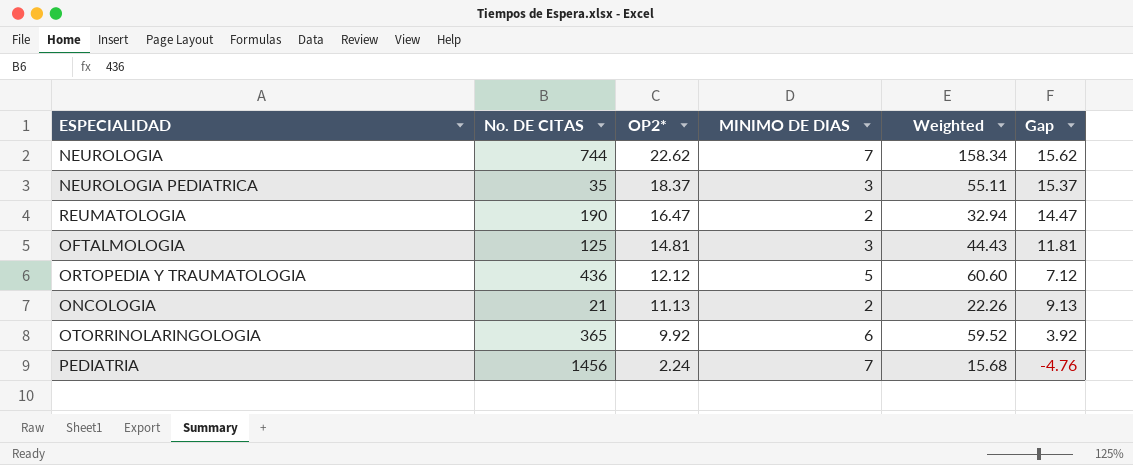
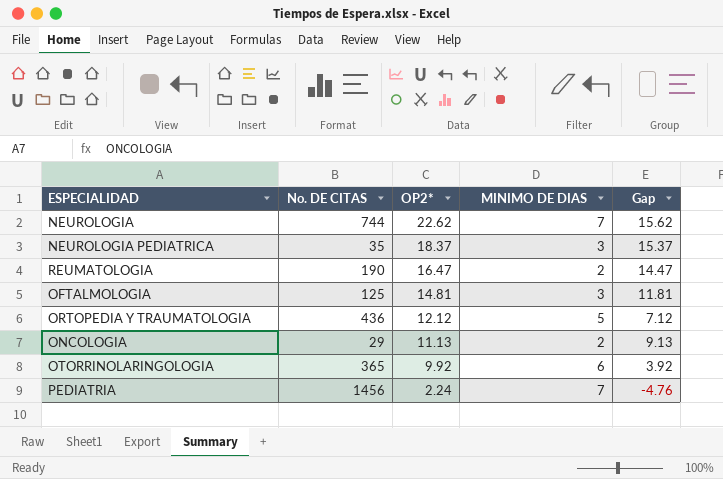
column Weighted | formula: [OP2*] * [MINIMO DE DIAS] -> none
ONCOLOGIA | No. DE CITAS: 21 -> 29

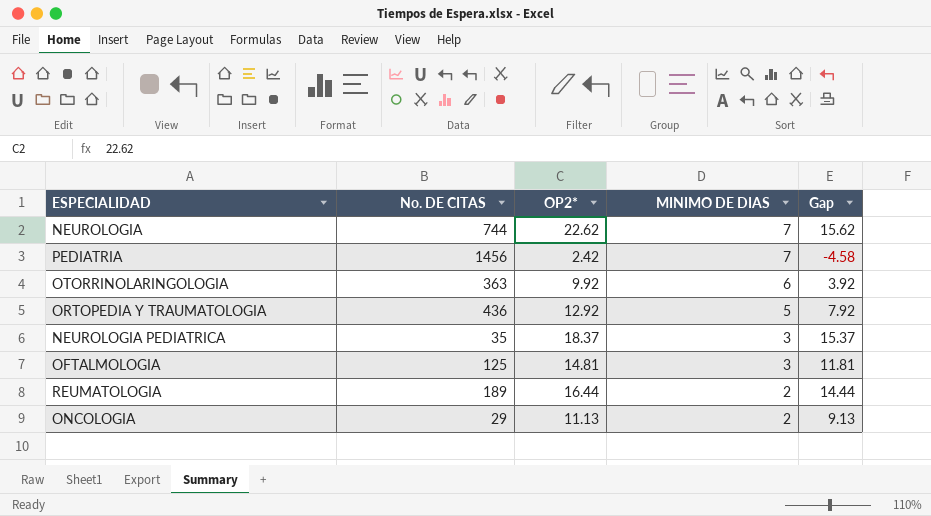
row order: OP2* descending -> MINIMO DE DIAS descending
PEDIATRIA | OP2*: 2.24 -> 2.42
PEDIATRIA | Gap: -4.76 -> -4.58
OTORRINOLARINGOLOGIA | No. DE CITAS: 365 -> 363
ORTOPEDIA Y TRAUMATOLOGIA | OP2*: 12.12 -> 12.92
ORTOPEDIA Y TRAUMATOLOGIA | Gap: 7.12 -> 7.92
REUMATOLOGIA | No. DE CITAS: 190 -> 189
REUMATOLOGIA | OP2*: 16.47 -> 16.44
REUMATOLOGIA | Gap: 14.47 -> 14.44

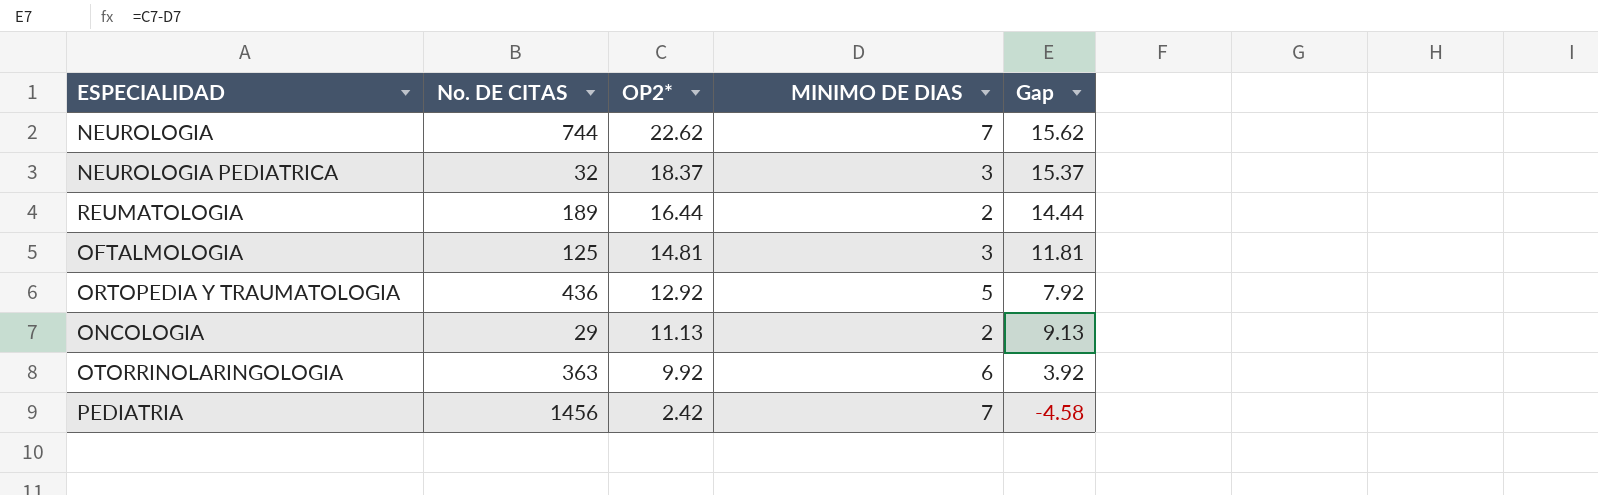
row order: MINIMO DE DIAS descending -> OP2* descending
NEUROLOGIA PEDIATRICA | No. DE CITAS: 35 -> 32

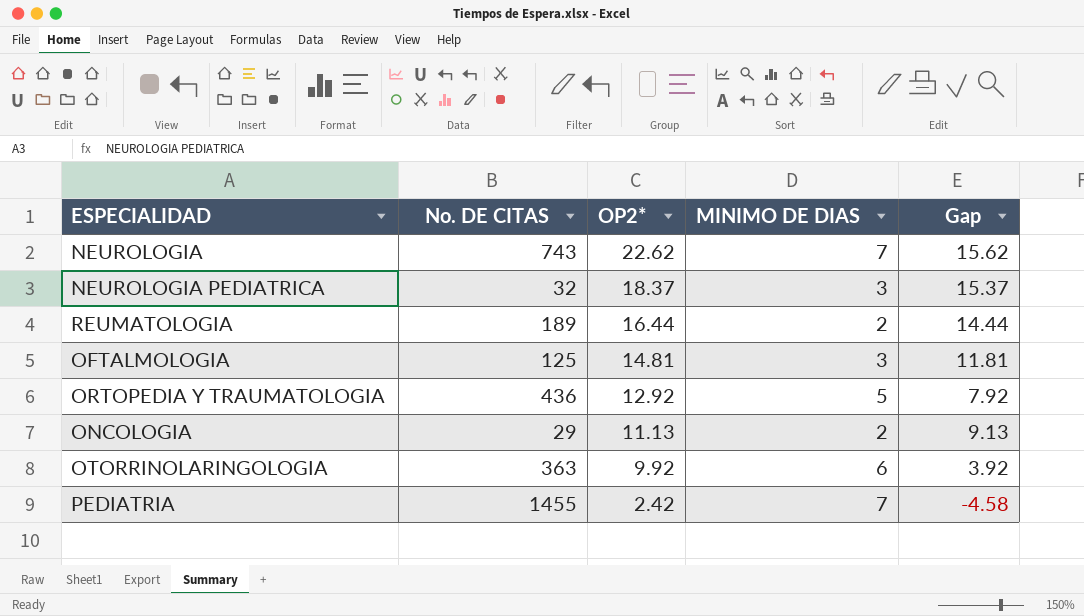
NEUROLOGIA | No. DE CITAS: 744 -> 743
PEDIATRIA | No. DE CITAS: 1456 -> 1455

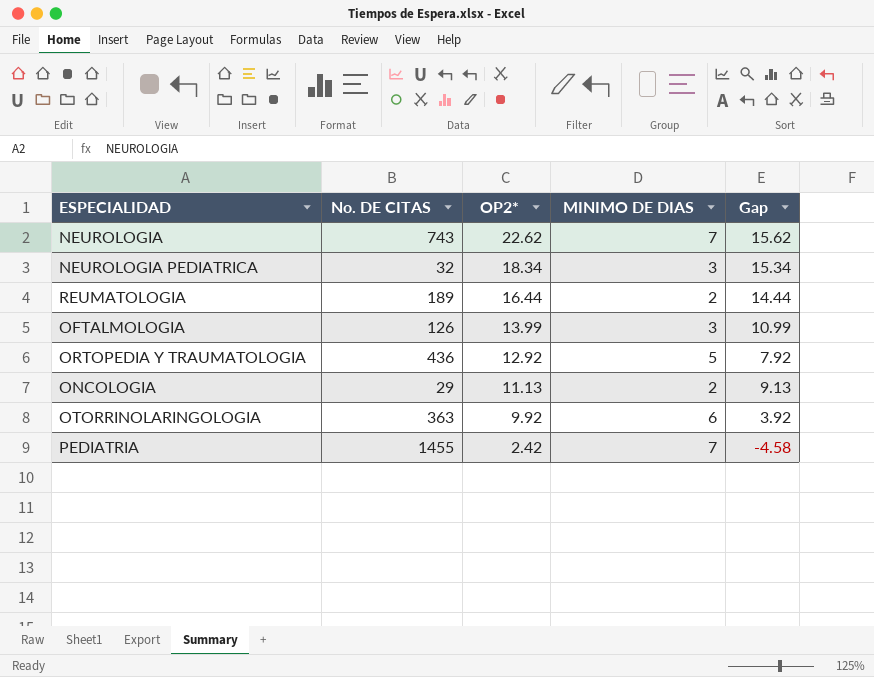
NEUROLOGIA PEDIATRICA | OP2*: 18.37 -> 18.34
NEUROLOGIA PEDIATRICA | Gap: 15.37 -> 15.34
OFTALMOLOGIA | No. DE CITAS: 125 -> 126
OFTALMOLOGIA | OP2*: 14.81 -> 13.99
OFTALMOLOGIA | Gap: 11.81 -> 10.99

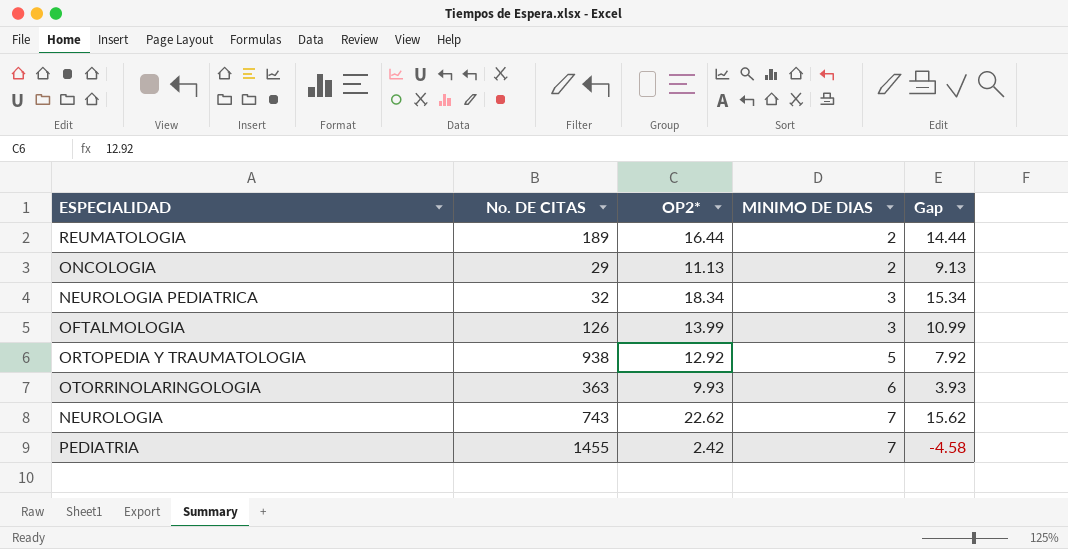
row order: OP2* descending -> MINIMO DE DIAS ascending
ORTOPEDIA Y TRAUMATOLOGIA | No. DE CITAS: 436 -> 938
OTORRINOLARINGOLOGIA | OP2*: 9.92 -> 9.93
OTORRINOLARINGOLOGIA | Gap: 3.92 -> 3.93

